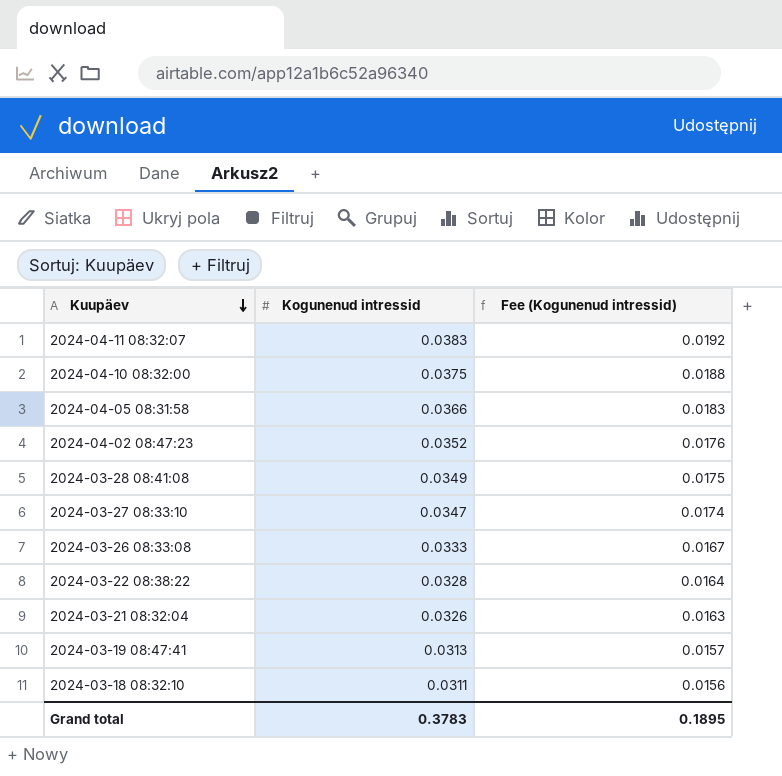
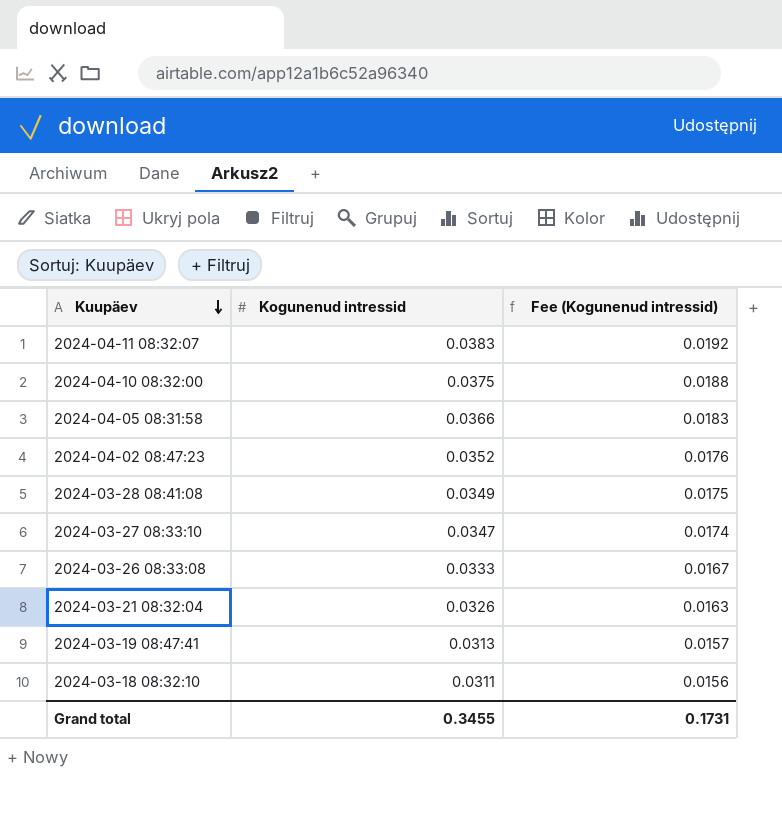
row 2024-03-22 08:38:22: 0.0328 | 0.0164 -> none
Grand total | Kogunenud intressid: 0.3783 -> 0.3455
Grand total | Fee (Kogunenud intressid): 0.1895 -> 0.1731

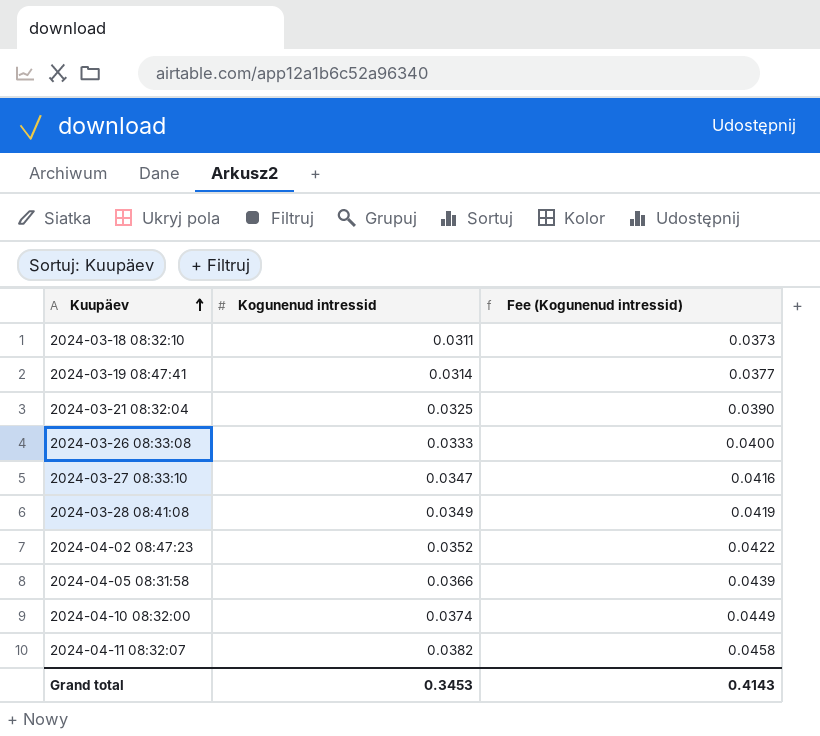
row order: Kuupäev descending -> Kuupäev ascending
column Fee (Kogunenud intressid) | formula: [Kogunenud intressid] * 0.5 -> [Kogunenud intressid] * 1.2
2024-03-19 08:47:41 | Kogunenud intressid: 0.0313 -> 0.0314
2024-03-21 08:32:04 | Kogunenud intressid: 0.0326 -> 0.0325
2024-04-10 08:32:00 | Kogunenud intressid: 0.0375 -> 0.0374
2024-04-11 08:32:07 | Kogunenud intressid: 0.0383 -> 0.0382
Grand total | Kogunenud intressid: 0.3455 -> 0.3453
Grand total | Fee (Kogunenud intressid): 0.1731 -> 0.4143

